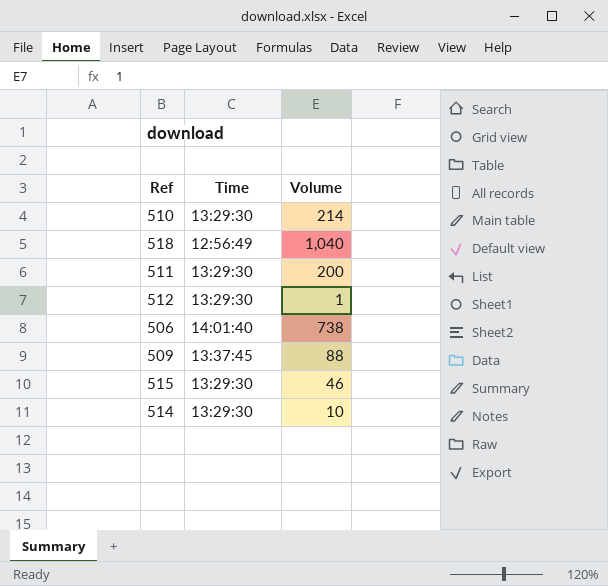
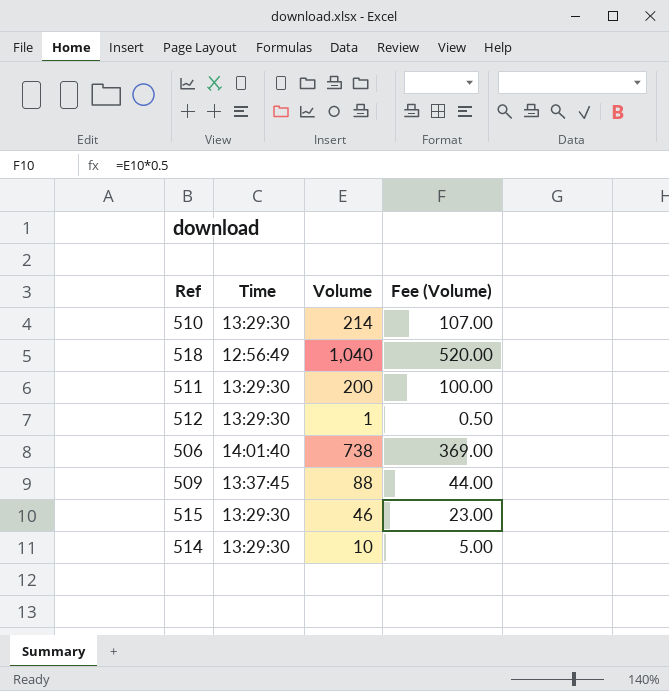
column Fee (Volume) | formula: none -> [Volume] * 0.5

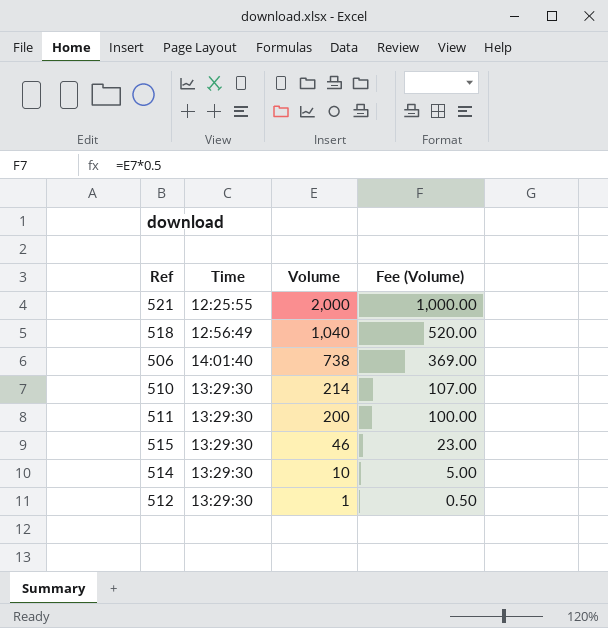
row order: none -> Volume descending
row 509: 13:37:45 | 88 | 44.00 -> none
row 521: none -> 12:25:55 | 2,000 | 1,000.00

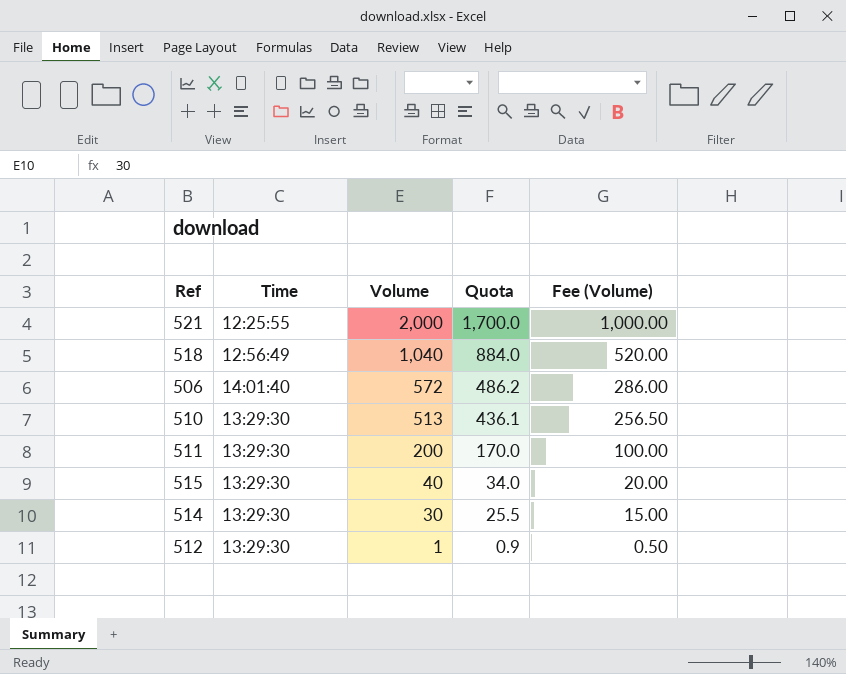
column Quota | formula: none -> [Volume] * 0.85
506 | Volume: 738 -> 572
506 | Fee (Volume): 369.00 -> 286.00
510 | Volume: 214 -> 513
510 | Fee (Volume): 107.00 -> 256.50
515 | Volume: 46 -> 40
515 | Fee (Volume): 23.00 -> 20.00
514 | Volume: 10 -> 30
514 | Fee (Volume): 5.00 -> 15.00

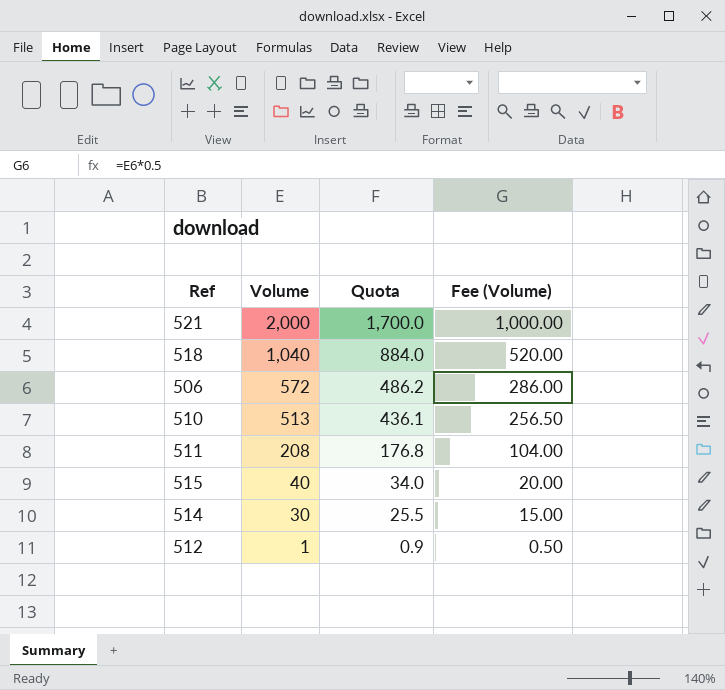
column Time | position: 2 -> none
511 | Volume: 200 -> 208
511 | Quota: 170.0 -> 176.8
511 | Fee (Volume): 100.00 -> 104.00

